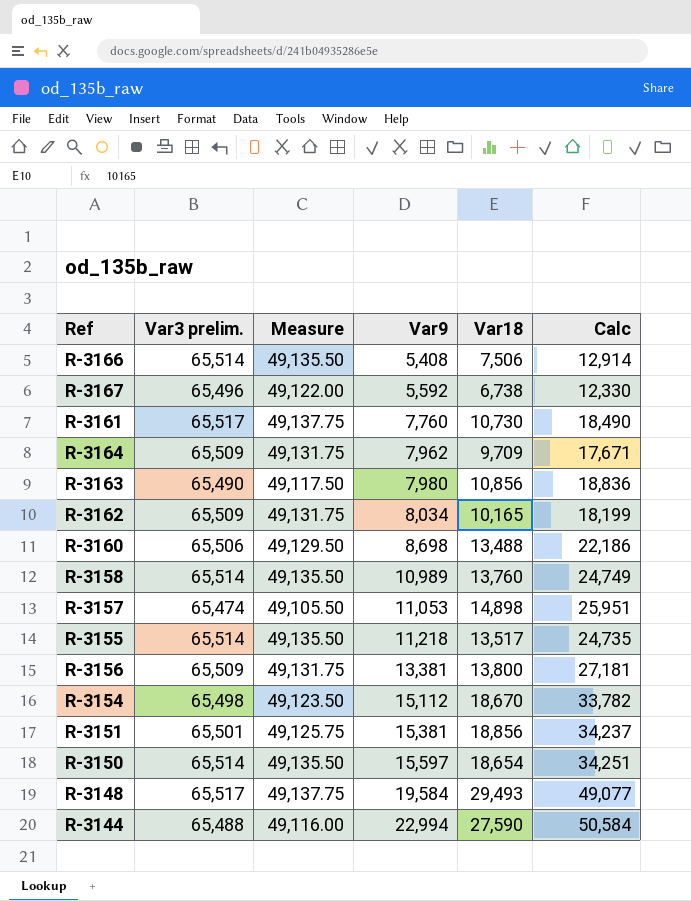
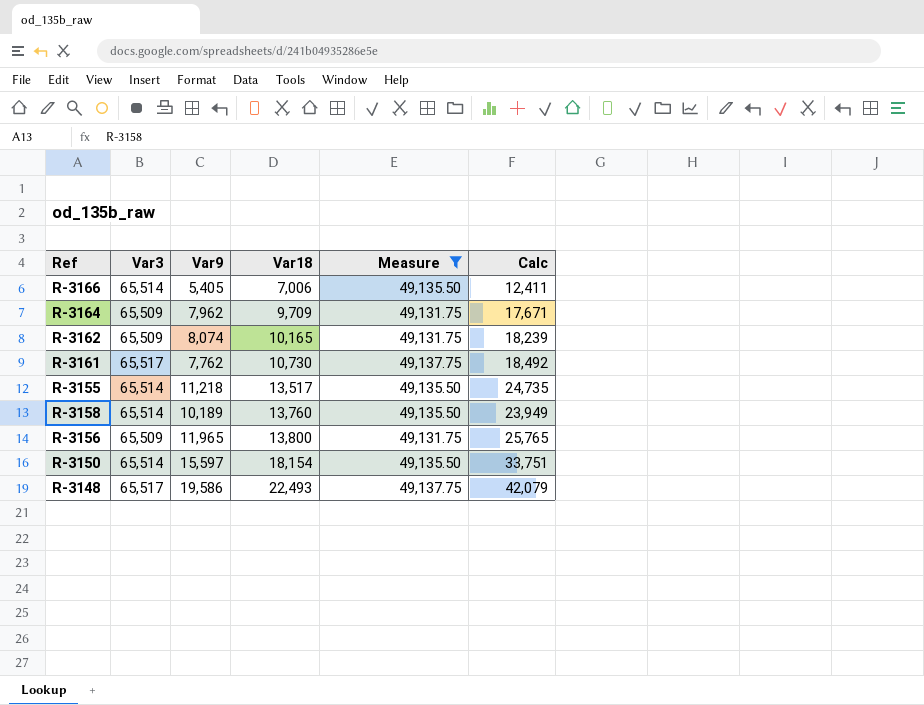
filter: none -> Measure >= 49,131.75
row order: Var9 ascending -> Var18 ascending
column name: Var3 prelim. -> Var3
column Measure | position: 3 -> 5
R-3166 | Var9: 5,408 -> 5,405
R-3166 | Var18: 7,506 -> 7,006
R-3166 | Calc: 12,914 -> 12,411
R-3162 | Var9: 8,034 -> 8,074
R-3162 | Calc: 18,199 -> 18,239
R-3161 | Var9: 7,760 -> 7,762
R-3161 | Calc: 18,490 -> 18,492
R-3158 | Var9: 10,989 -> 10,189
R-3158 | Calc: 24,749 -> 23,949
R-3156 | Var9: 13,381 -> 11,965
R-3156 | Calc: 27,181 -> 25,765
R-3150 | Var18: 18,654 -> 18,154
R-3150 | Calc: 34,251 -> 33,751
R-3148 | Var9: 19,584 -> 19,586
R-3148 | Var18: 29,493 -> 22,493
R-3148 | Calc: 49,077 -> 42,079

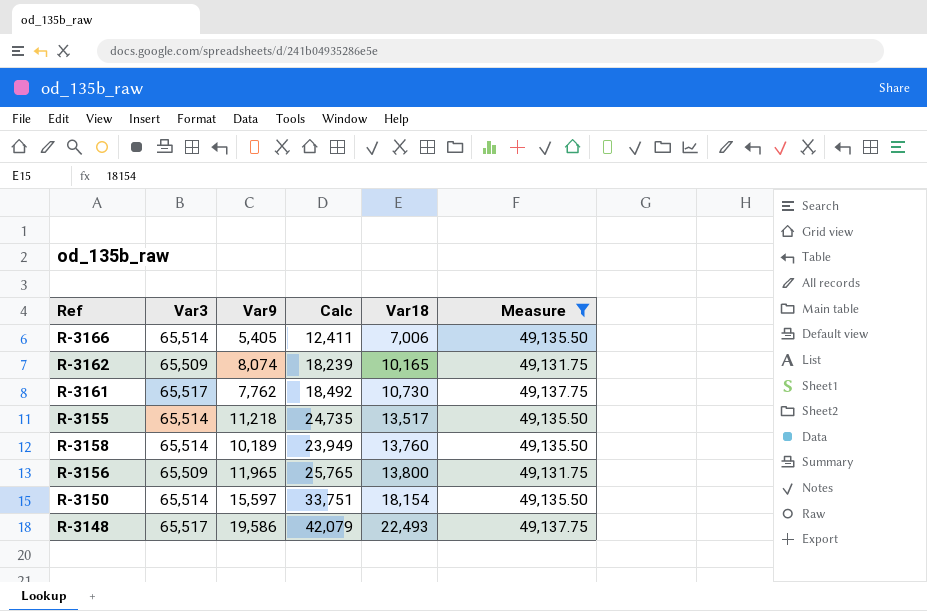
column Calc | position: 6 -> 4
row R-3164: 65,509 | 7,962 | 9,709 | 49,131.75 | 17,671 -> none

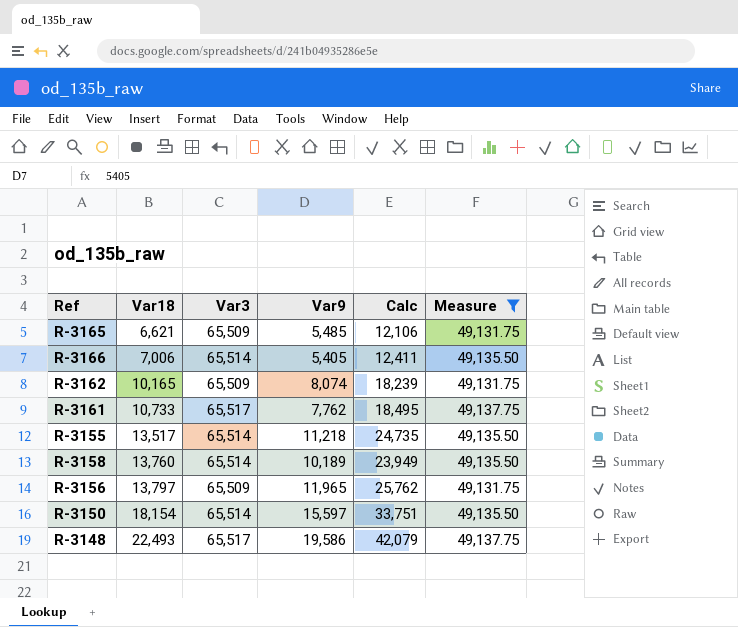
column Var18 | position: 5 -> 2
row R-3165: none -> 6,621 | 65,509 | 5,485 | 12,106 | 49,131.75
R-3161 | Var18: 10,730 -> 10,733
R-3161 | Calc: 18,492 -> 18,495
R-3156 | Var18: 13,800 -> 13,797
R-3156 | Calc: 25,765 -> 25,762

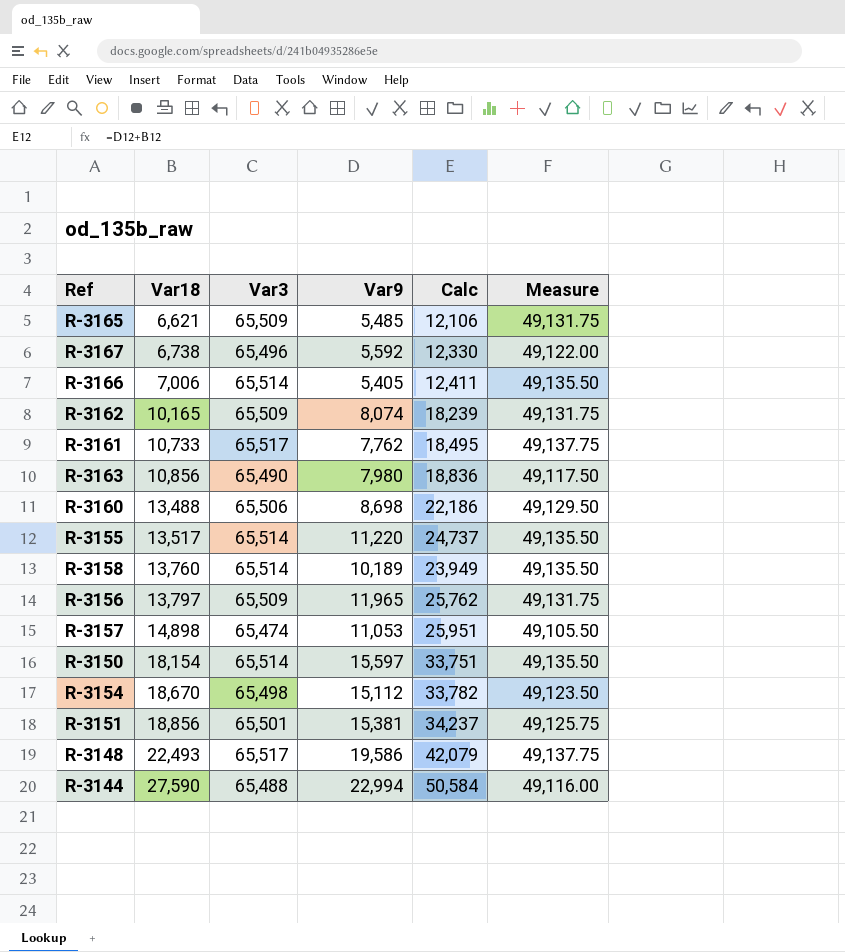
filter: Measure >= 49,131.75 -> none
R-3155 | Var9: 11,218 -> 11,220
R-3155 | Calc: 24,735 -> 24,737

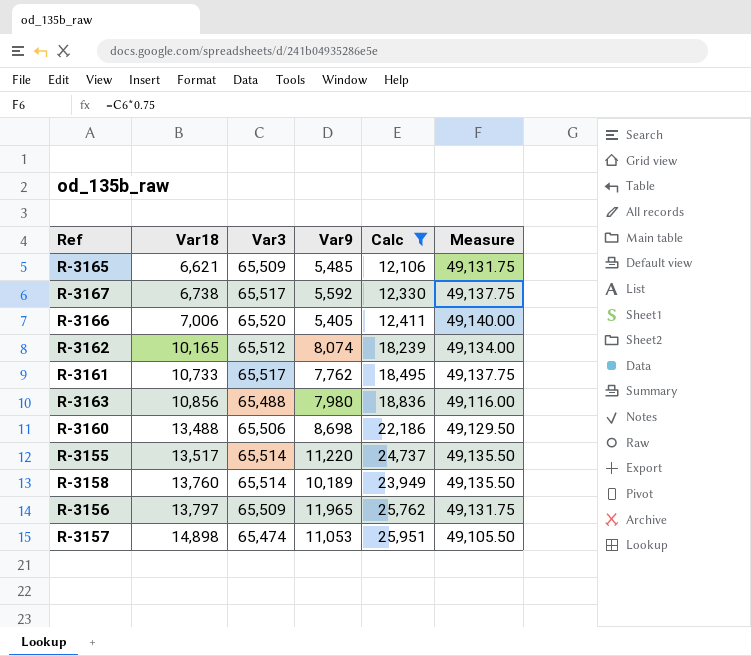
filter: none -> Calc <= 25,951
R-3167 | Var3: 65,496 -> 65,517
R-3167 | Measure: 49,122.00 -> 49,137.75
R-3166 | Var3: 65,514 -> 65,520
R-3166 | Measure: 49,135.50 -> 49,140.00
R-3162 | Var3: 65,509 -> 65,512
R-3162 | Measure: 49,131.75 -> 49,134.00
R-3163 | Var3: 65,490 -> 65,488
R-3163 | Measure: 49,117.50 -> 49,116.00

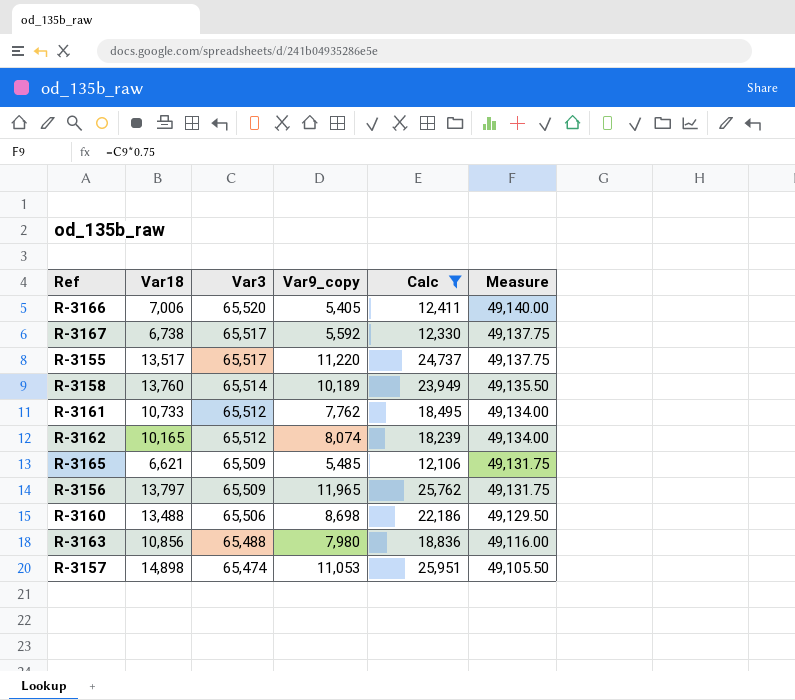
row order: Var18 ascending -> Var3 descending
column name: Var9 -> Var9_copy
R-3155 | Var3: 65,514 -> 65,517
R-3155 | Measure: 49,135.50 -> 49,137.75
R-3161 | Var3: 65,517 -> 65,512
R-3161 | Measure: 49,137.75 -> 49,134.00

